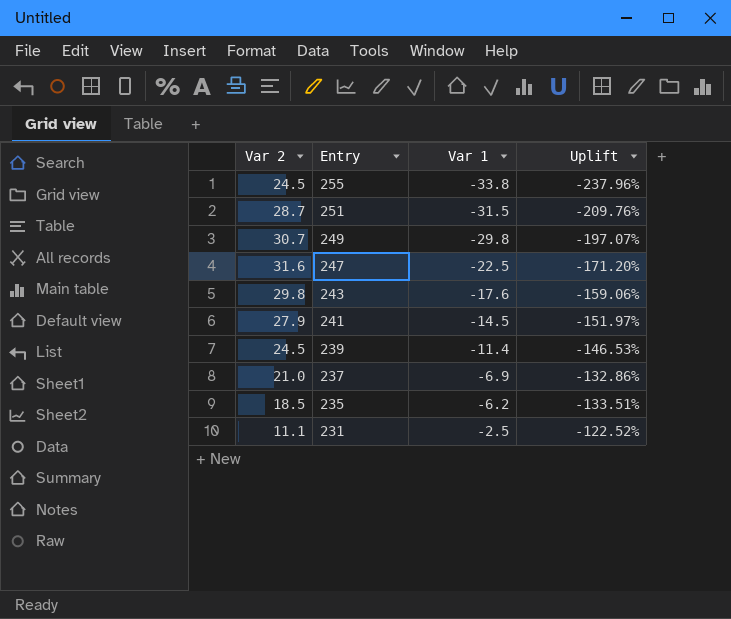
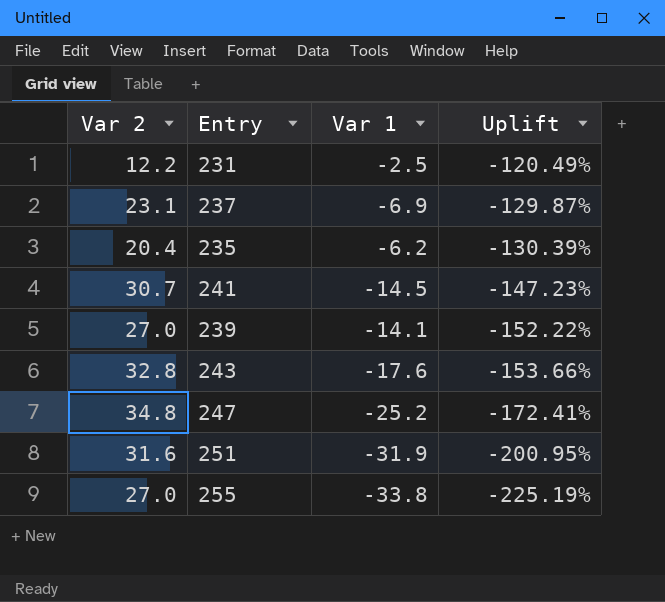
row order: Entry descending -> Uplift descending
row 249: 30.7 | -29.8 | -197.07% -> none
231 | Var 2: 11.1 -> 12.2
231 | Uplift: -122.52% -> -120.49%
237 | Var 2: 21.0 -> 23.1
237 | Uplift: -132.86% -> -129.87%
235 | Var 2: 18.5 -> 20.4
235 | Uplift: -133.51% -> -130.39%
241 | Var 2: 27.9 -> 30.7
241 | Uplift: -151.97% -> -147.23%
239 | Var 2: 24.5 -> 27.0
239 | Var 1: -11.4 -> -14.1
239 | Uplift: -146.53% -> -152.22%
243 | Var 2: 29.8 -> 32.8
243 | Uplift: -159.06% -> -153.66%
247 | Var 2: 31.6 -> 34.8
247 | Var 1: -22.5 -> -25.2
247 | Uplift: -171.20% -> -172.41%
251 | Var 2: 28.7 -> 31.6
251 | Var 1: -31.5 -> -31.9
251 | Uplift: -209.76% -> -200.95%
255 | Var 2: 24.5 -> 27.0
255 | Uplift: -237.96% -> -225.19%

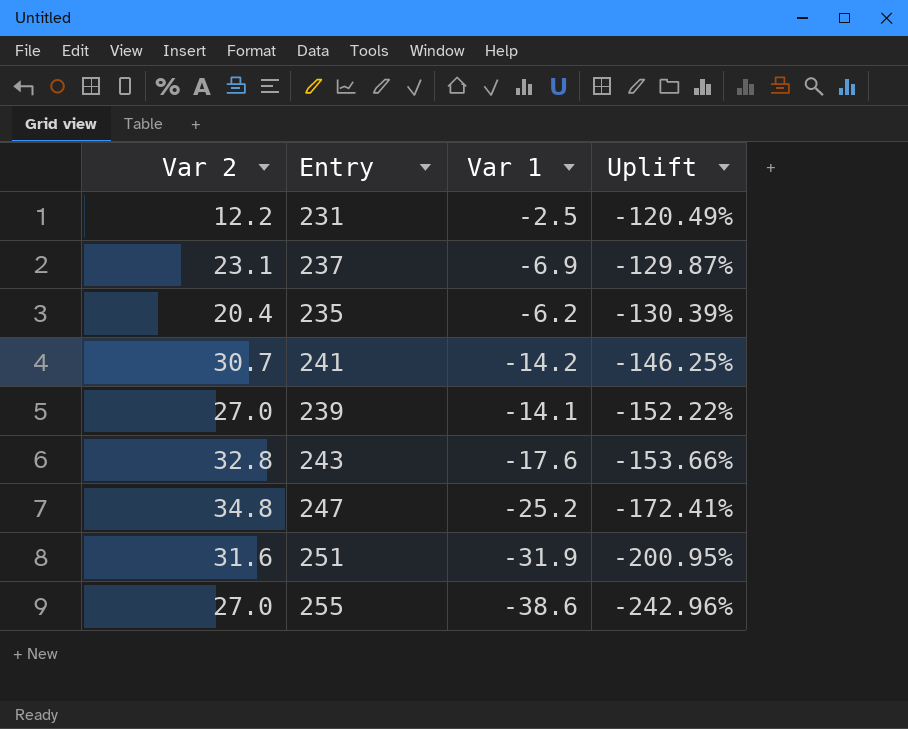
241 | Var 1: -14.5 -> -14.2
241 | Uplift: -147.23% -> -146.25%
255 | Var 1: -33.8 -> -38.6
255 | Uplift: -225.19% -> -242.96%

